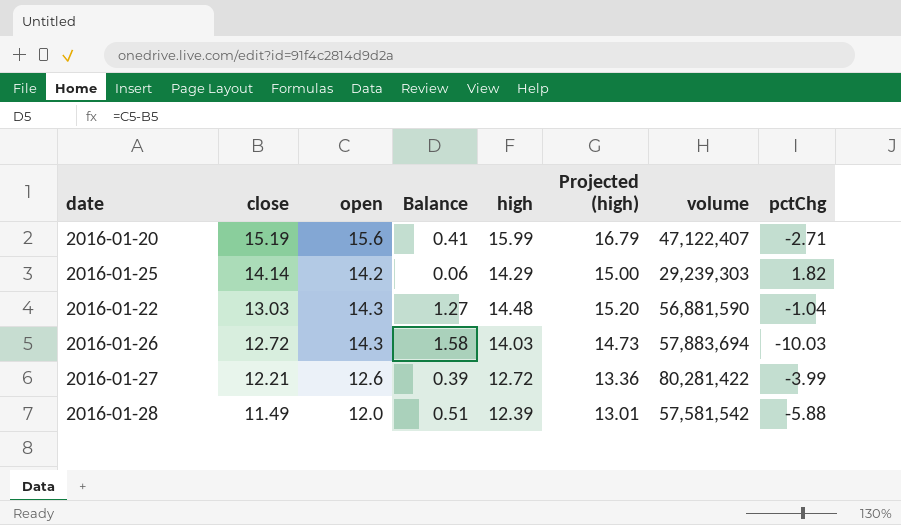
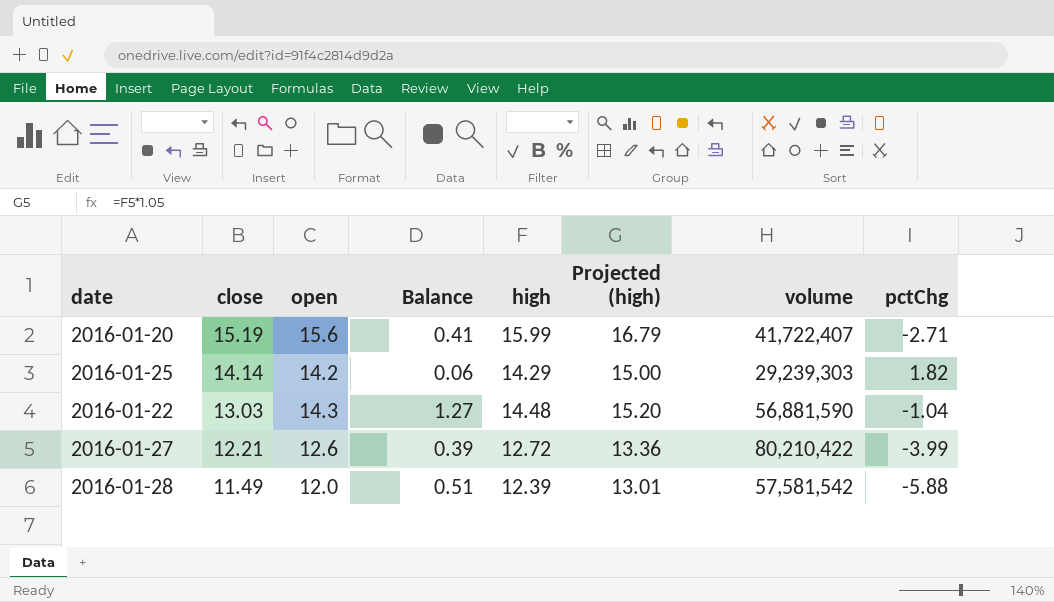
row 2016-01-26: 12.72 | 14.3 | 1.58 | 14.03 | 14.73 | 57,883,694 | -10.03 -> none
2016-01-20 | volume: 47,122,407 -> 41,722,407
2016-01-27 | volume: 80,281,422 -> 80,210,422

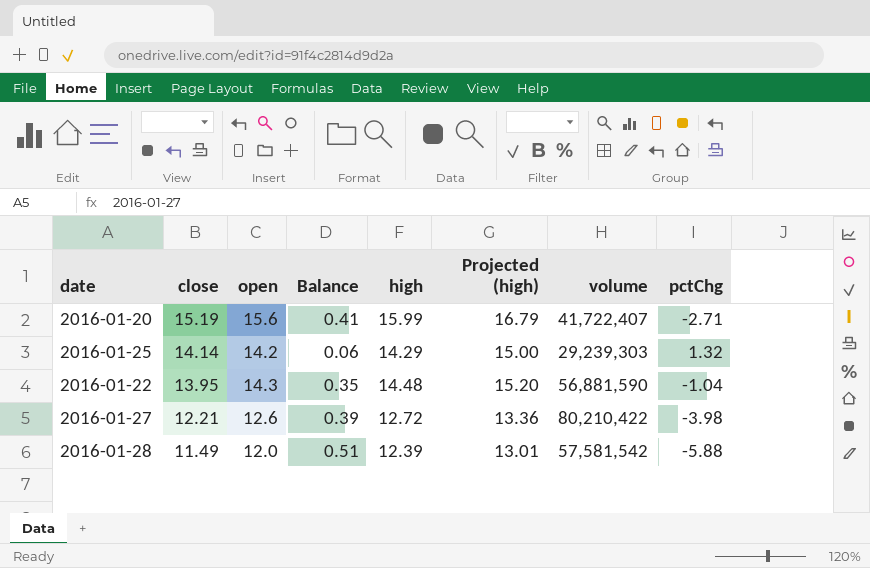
2016-01-25 | pctChg: 1.82 -> 1.32
2016-01-22 | close: 13.03 -> 13.95
2016-01-22 | Balance: 1.27 -> 0.35
2016-01-27 | pctChg: -3.99 -> -3.98

